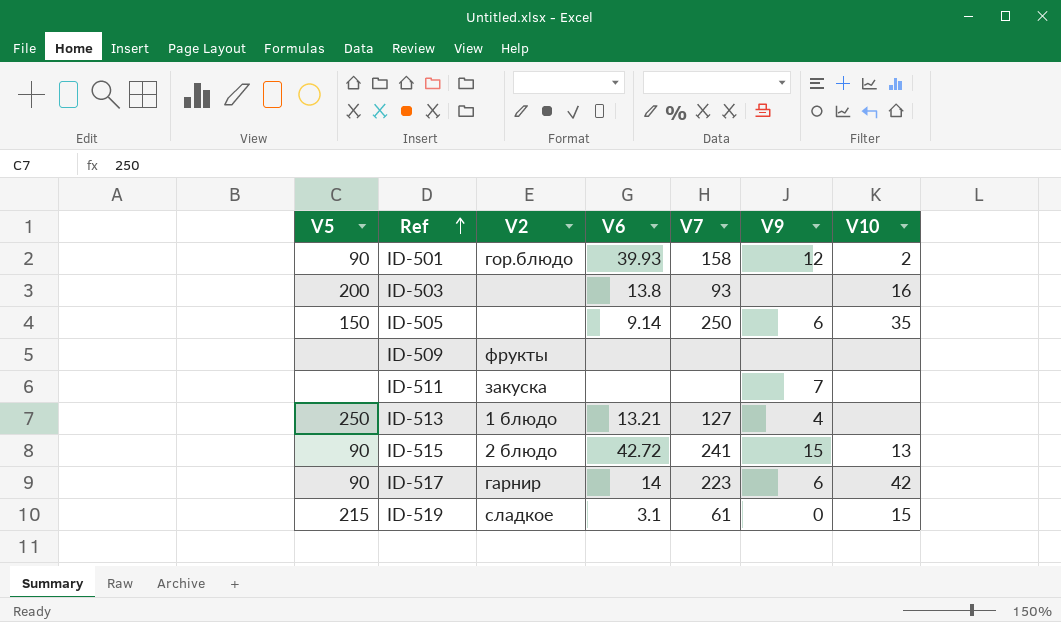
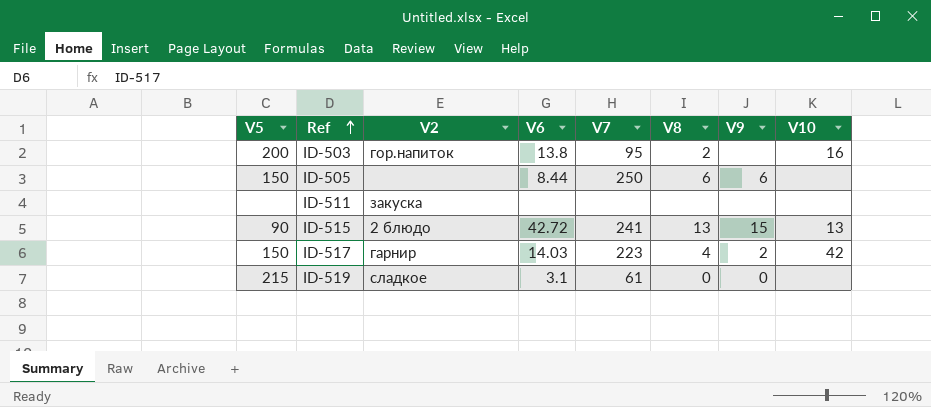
column V8 | position: none -> 6
row ID-501: 90 | гор.блюдо | 39.93 | 158 | 12 | 2 -> none
row ID-509: none | фрукты | none | none | none | none -> none
row ID-513: 250 | 1 блюдо | 13.21 | 127 | 4 | none -> none
ID-503 | V2: none -> гор.напиток
ID-503 | V7: 93 -> 95
ID-505 | V6: 9.14 -> 8.44
ID-505 | V10: 35 -> none
ID-511 | V9: 7 -> none
ID-517 | V5: 90 -> 150
ID-517 | V6: 14 -> 14.03
ID-517 | V9: 6 -> 2
ID-519 | V10: 15 -> none

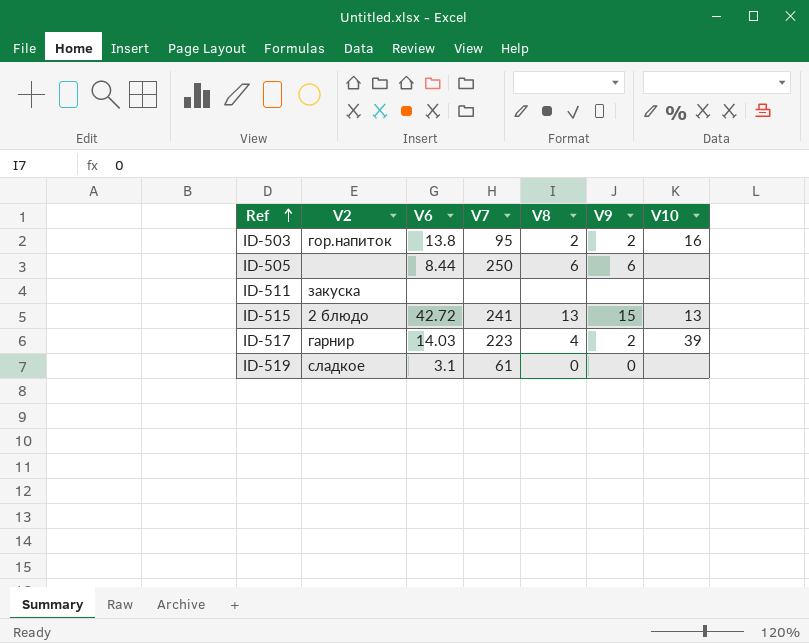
column V5 | position: 1 -> none
ID-503 | V9: none -> 2
ID-517 | V10: 42 -> 39

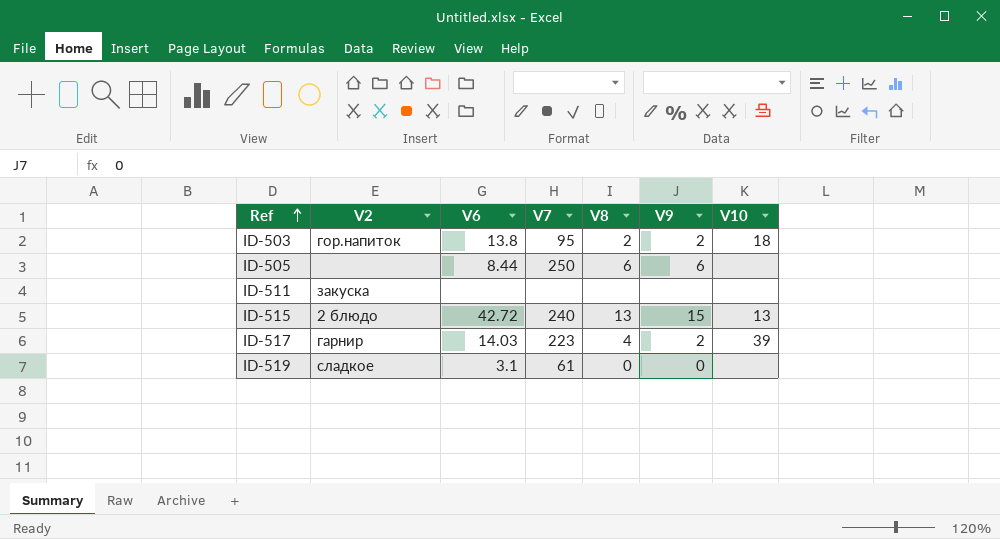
ID-503 | V10: 16 -> 18
ID-515 | V7: 241 -> 240

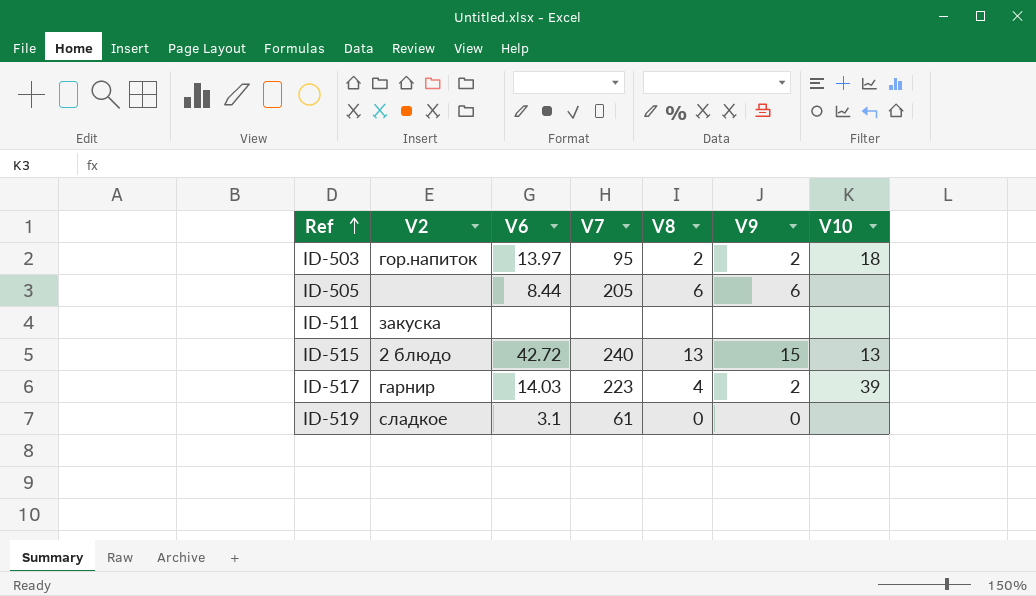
ID-503 | V6: 13.8 -> 13.97
ID-505 | V7: 250 -> 205

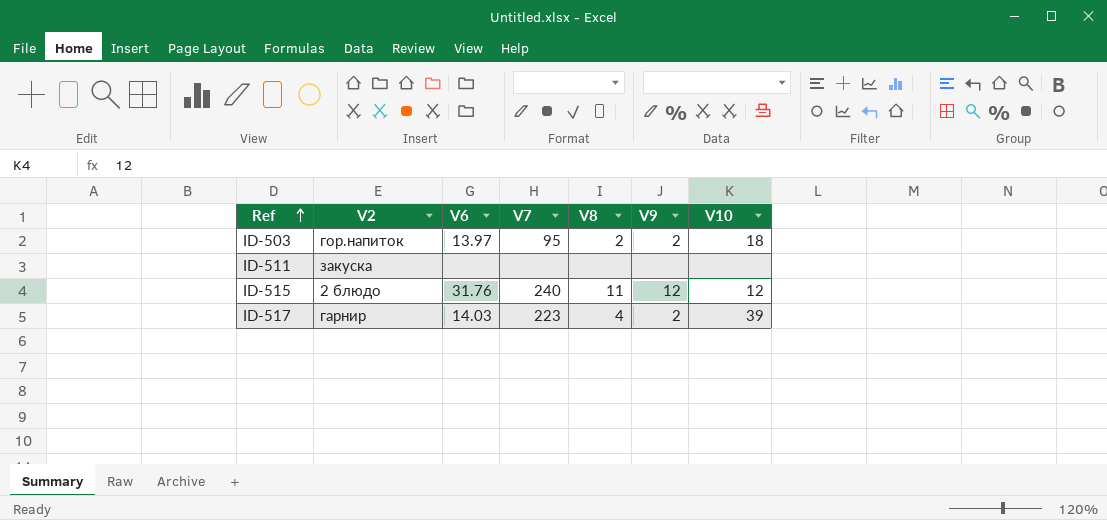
row ID-505: none | 8.44 | 205 | 6 | 6 | none -> none
row ID-519: сладкое | 3.1 | 61 | 0 | 0 | none -> none
ID-515 | V6: 42.72 -> 31.76
ID-515 | V8: 13 -> 11
ID-515 | V9: 15 -> 12
ID-515 | V10: 13 -> 12

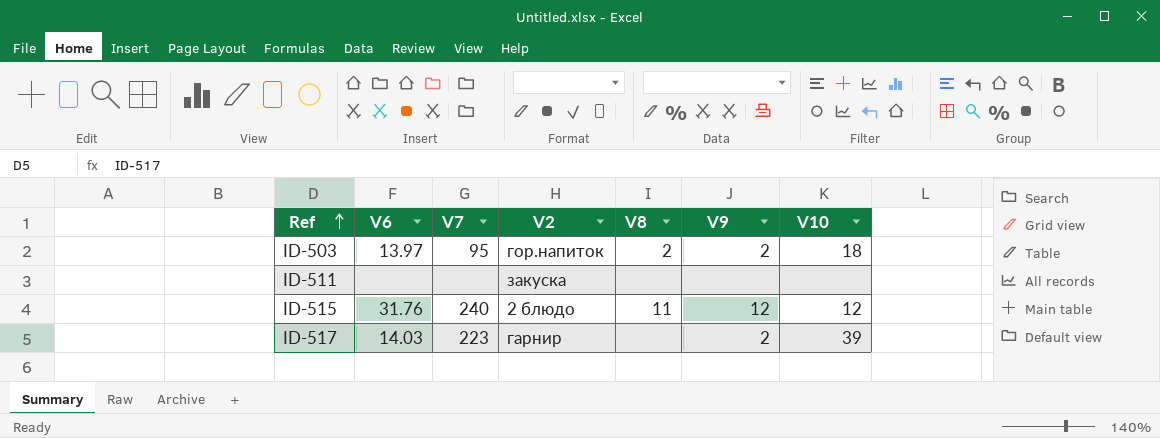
column V2 | position: 2 -> 4
ID-517 | V8: 4 -> none

